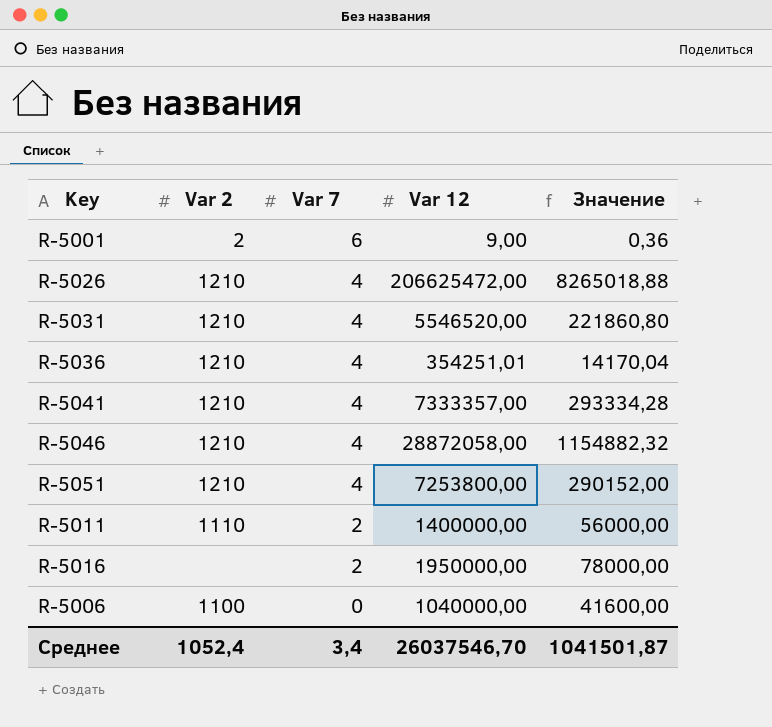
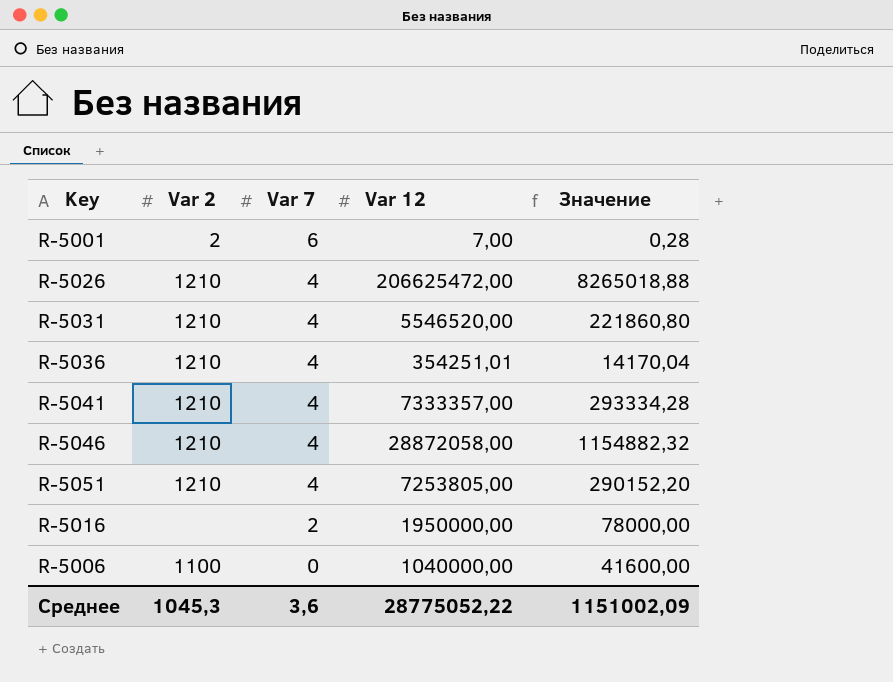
row R-5011: 1110 | 2 | 1400000,00 | 56000,00 -> none
R-5001 | Var 12: 9,00 -> 7,00
R-5001 | Значение: 0,36 -> 0,28
R-5051 | Var 12: 7253800,00 -> 7253805,00
R-5051 | Значение: 290152,00 -> 290152,20
Среднее | Var 2: 1052,4 -> 1045,3
Среднее | Var 7: 3,4 -> 3,6
Среднее | Var 12: 26037546,70 -> 28775052,22
Среднее | Значение: 1041501,87 -> 1151002,09

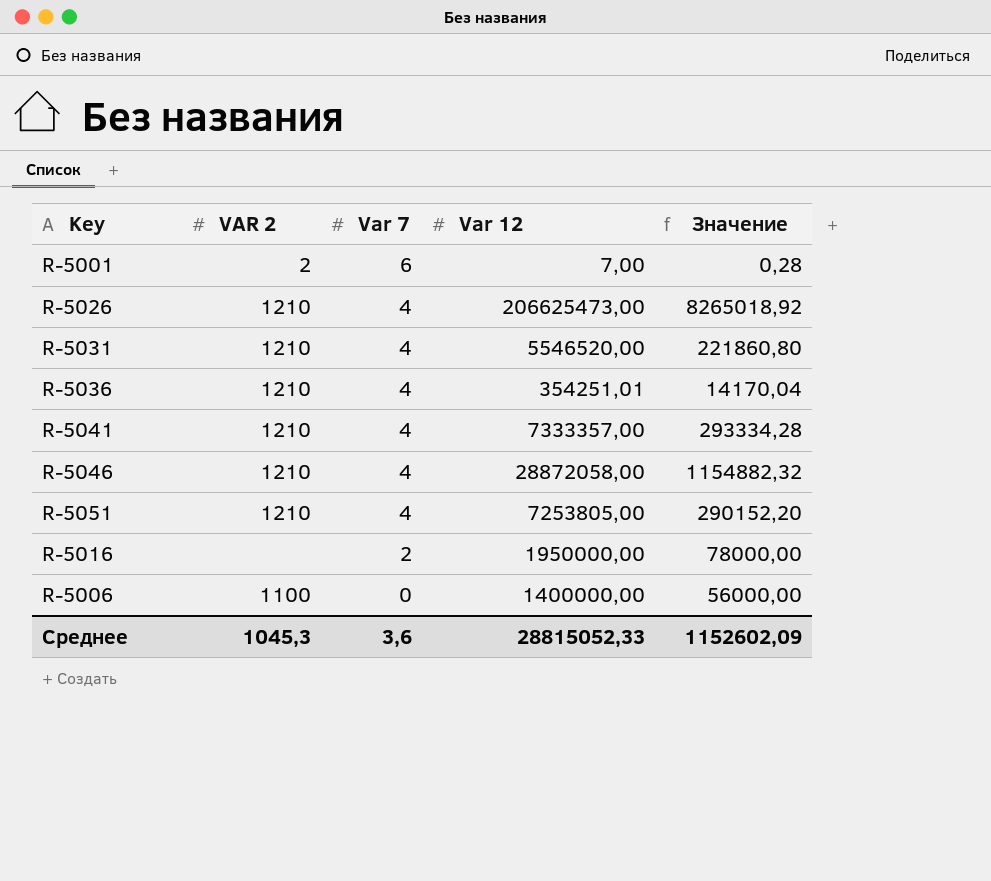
column name: Var 2 -> VAR 2
R-5026 | Var 12: 206625472,00 -> 206625473,00
R-5026 | Значение: 8265018,88 -> 8265018,92
R-5006 | Var 12: 1040000,00 -> 1400000,00
R-5006 | Значение: 41600,00 -> 56000,00
Среднее | Var 12: 28775052,22 -> 28815052,33
Среднее | Значение: 1151002,09 -> 1152602,09

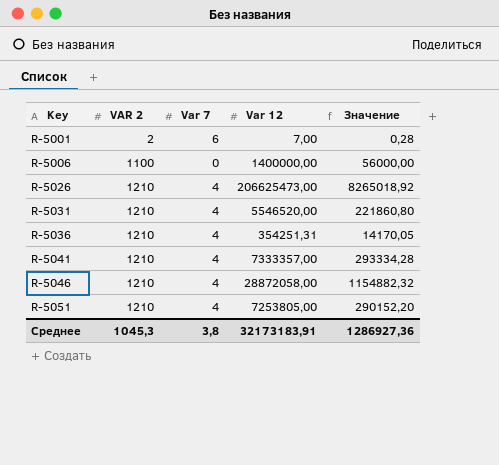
row order: Var 7 descending -> Key ascending
row R-5016: none | 2 | 1950000,00 | 78000,00 -> none
R-5036 | Var 12: 354251,01 -> 354251,31
R-5036 | Значение: 14170,04 -> 14170,05
Среднее | Var 7: 3,6 -> 3,8
Среднее | Var 12: 28815052,33 -> 32173183,91
Среднее | Значение: 1152602,09 -> 1286927,36

